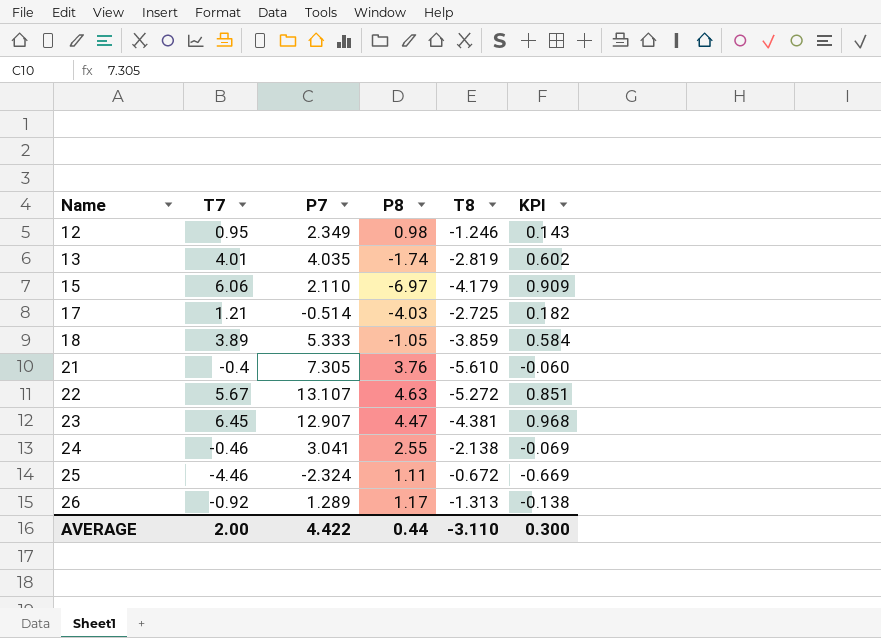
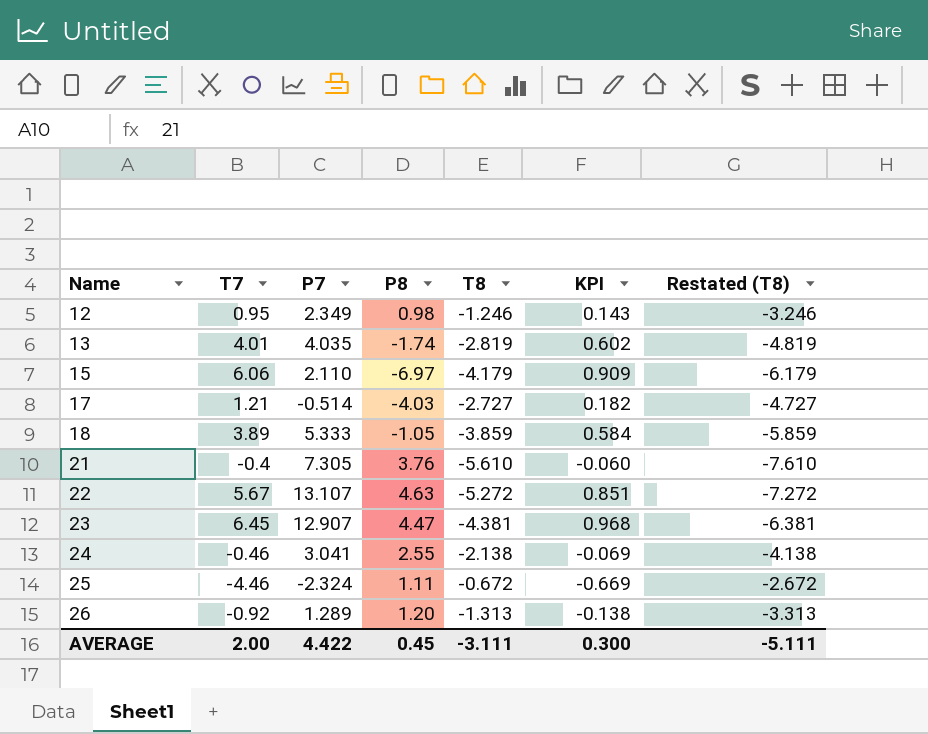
column Restated (T8) | formula: none -> [T8] - 2
17 | T8: -2.725 -> -2.727
26 | P8: 1.17 -> 1.20
AVERAGE | P8: 0.44 -> 0.45
AVERAGE | T8: -3.110 -> -3.111

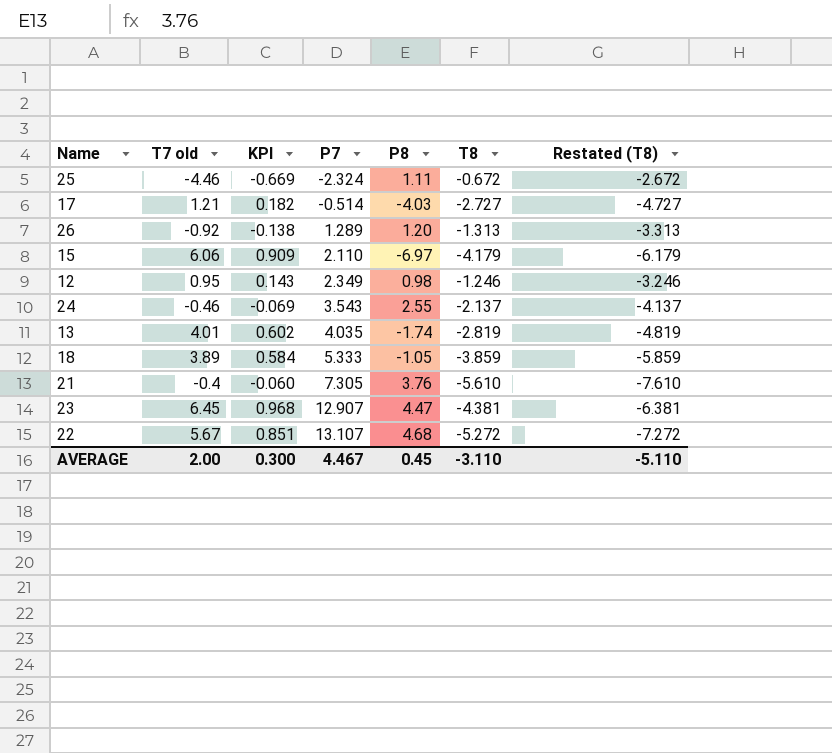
row order: Name ascending -> P7 ascending
column name: T7 -> T7 old
column KPI | position: 6 -> 3
24 | P7: 3.041 -> 3.543
24 | T8: -2.138 -> -2.137
24 | Restated (T8): -4.138 -> -4.137
22 | P8: 4.63 -> 4.68
AVERAGE | P7: 4.422 -> 4.467
AVERAGE | T8: -3.111 -> -3.110
AVERAGE | Restated (T8): -5.111 -> -5.110

